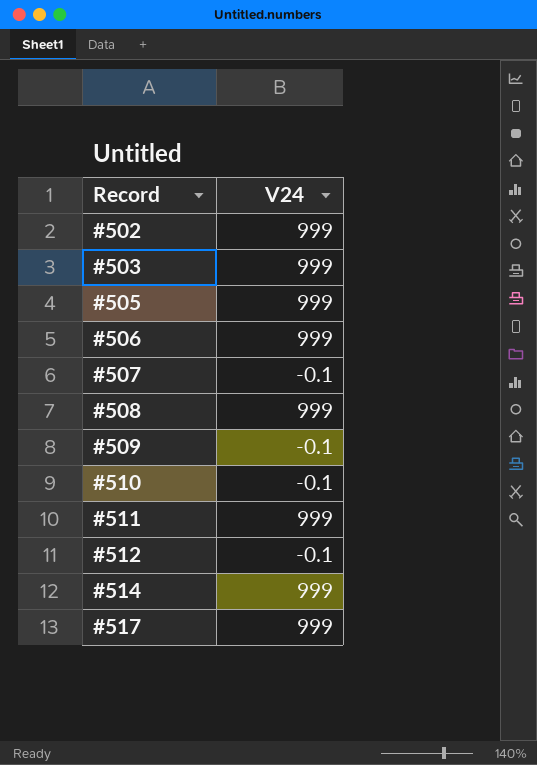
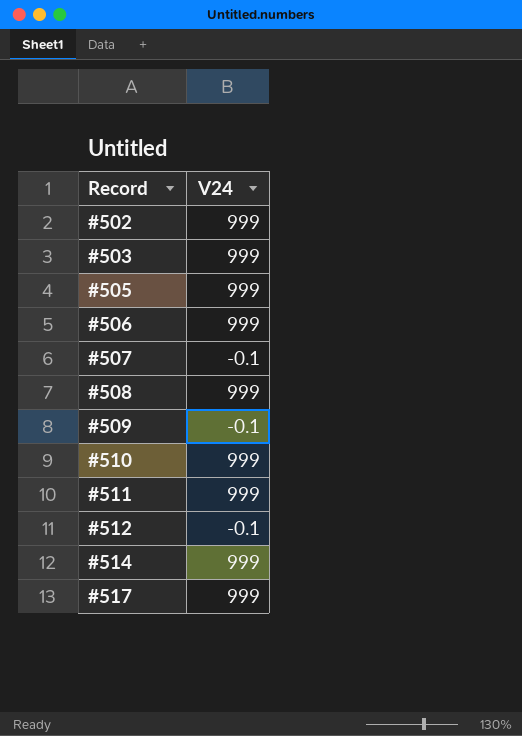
#510 | V24: -0.1 -> 999

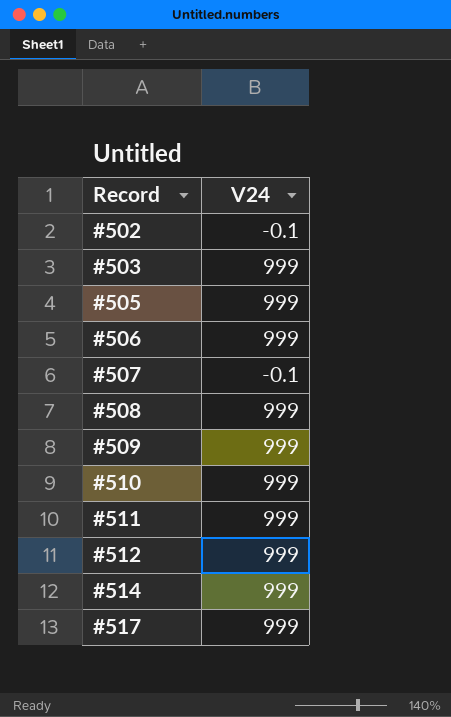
#502 | V24: 999 -> -0.1
#509 | V24: -0.1 -> 999
#512 | V24: -0.1 -> 999

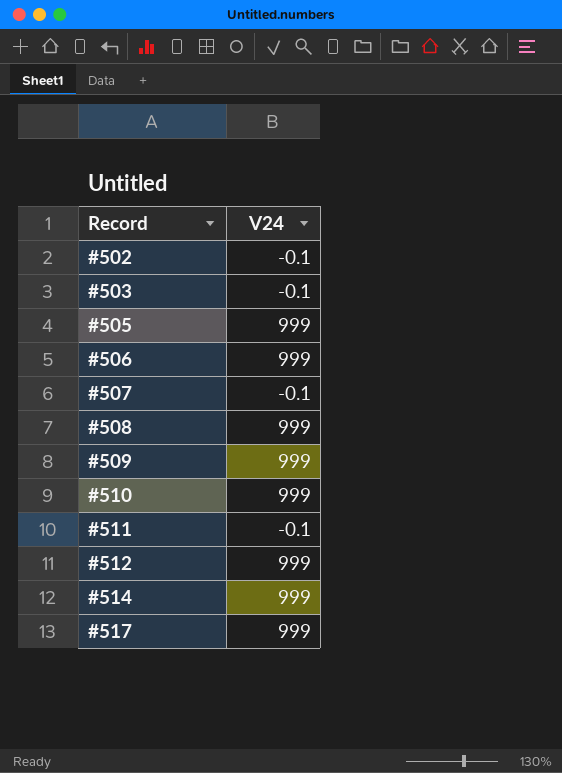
#503 | V24: 999 -> -0.1
#511 | V24: 999 -> -0.1

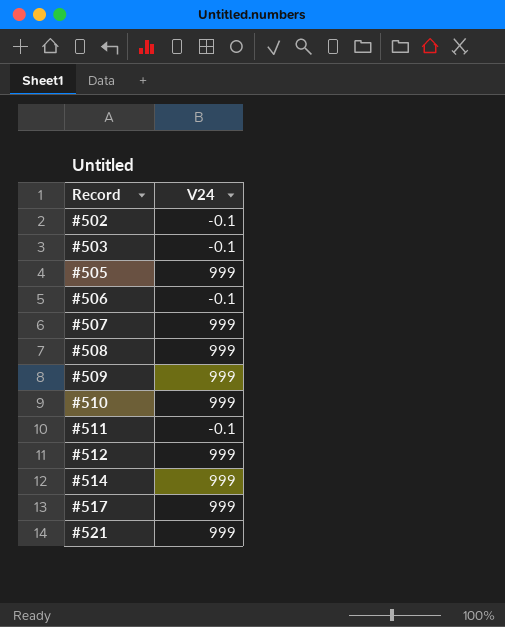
#506 | V24: 999 -> -0.1
#507 | V24: -0.1 -> 999
row #521: none -> 999

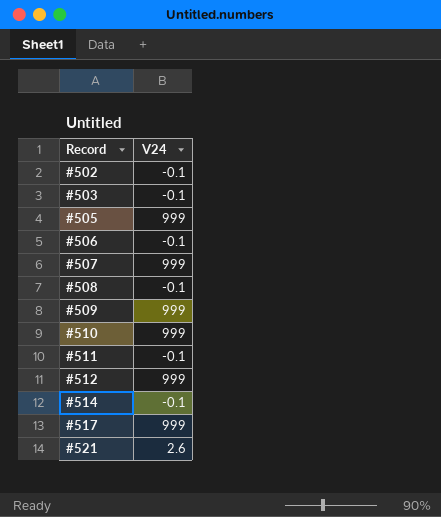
#508 | V24: 999 -> -0.1
#514 | V24: 999 -> -0.1
#521 | V24: 999 -> 2.6

